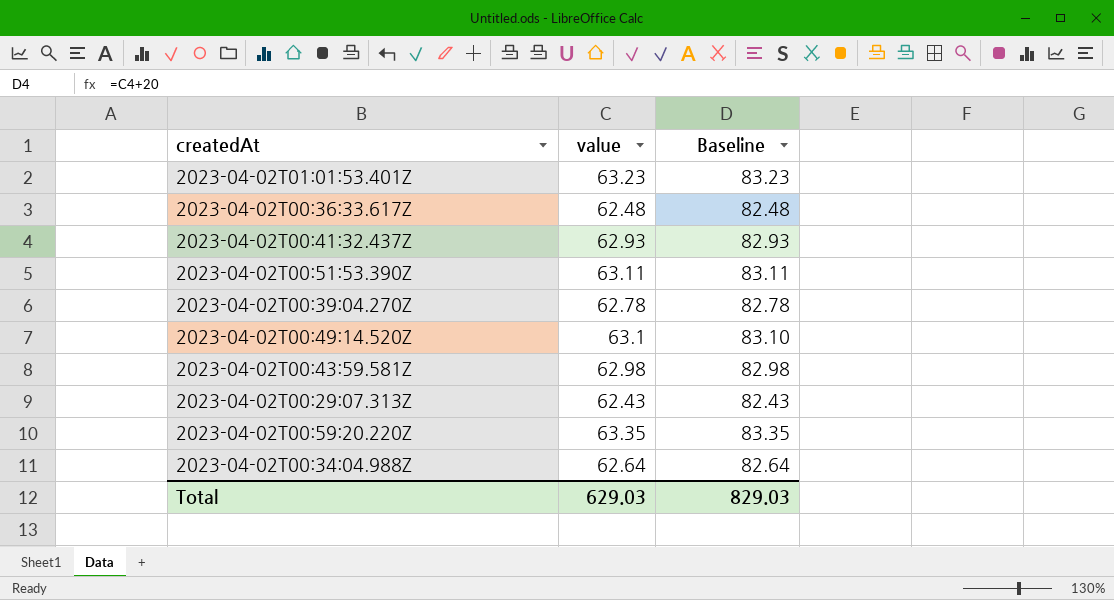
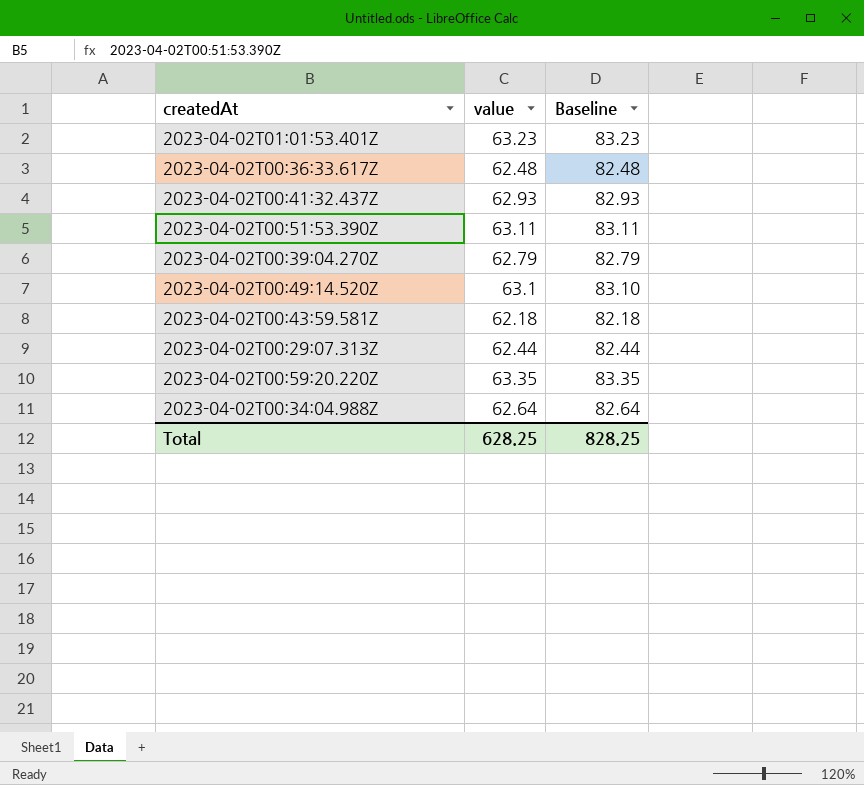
2023-04-02T00:39:04.270Z | value: 62.78 -> 62.79
2023-04-02T00:39:04.270Z | Baseline: 82.78 -> 82.79
2023-04-02T00:43:59.581Z | value: 62.98 -> 62.18
2023-04-02T00:43:59.581Z | Baseline: 82.98 -> 82.18
2023-04-02T00:29:07.313Z | value: 62.43 -> 62.44
2023-04-02T00:29:07.313Z | Baseline: 82.43 -> 82.44
Total | value: 629.03 -> 628.25
Total | Baseline: 829.03 -> 828.25

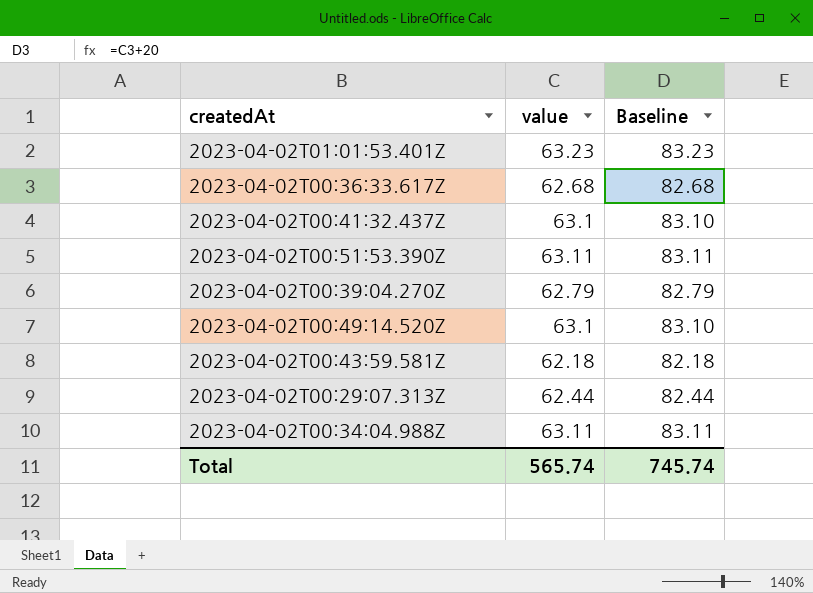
row 2023-04-02T00:59:20.220Z: 63.35 | 83.35 -> none
2023-04-02T00:36:33.617Z | value: 62.48 -> 62.68
2023-04-02T00:36:33.617Z | Baseline: 82.48 -> 82.68
2023-04-02T00:41:32.437Z | value: 62.93 -> 63.1
2023-04-02T00:41:32.437Z | Baseline: 82.93 -> 83.10
2023-04-02T00:34:04.988Z | value: 62.64 -> 63.11
2023-04-02T00:34:04.988Z | Baseline: 82.64 -> 83.11
Total | value: 628.25 -> 565.74
Total | Baseline: 828.25 -> 745.74

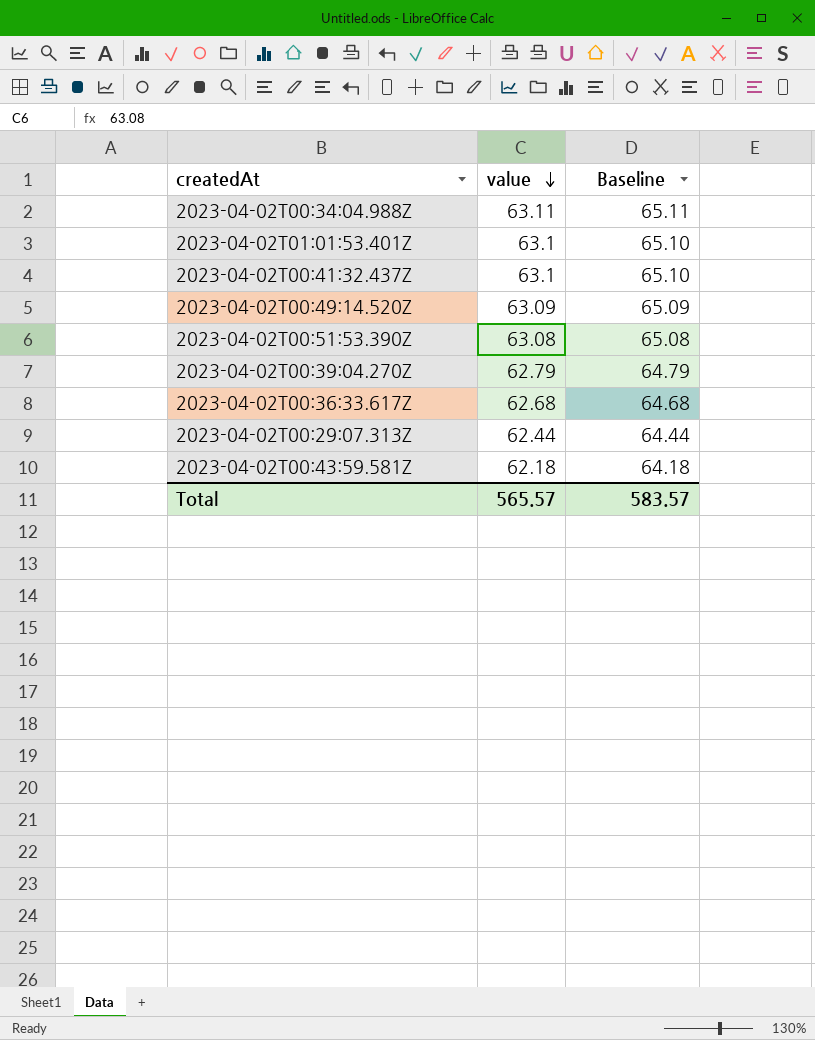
row order: none -> value descending
column Baseline | formula: [value] + 20 -> [value] + 2
2023-04-02T01:01:53.401Z | value: 63.23 -> 63.1
2023-04-02T00:49:14.520Z | value: 63.1 -> 63.09
2023-04-02T00:51:53.390Z | value: 63.11 -> 63.08
Total | value: 565.74 -> 565.57
Total | Baseline: 745.74 -> 583.57

